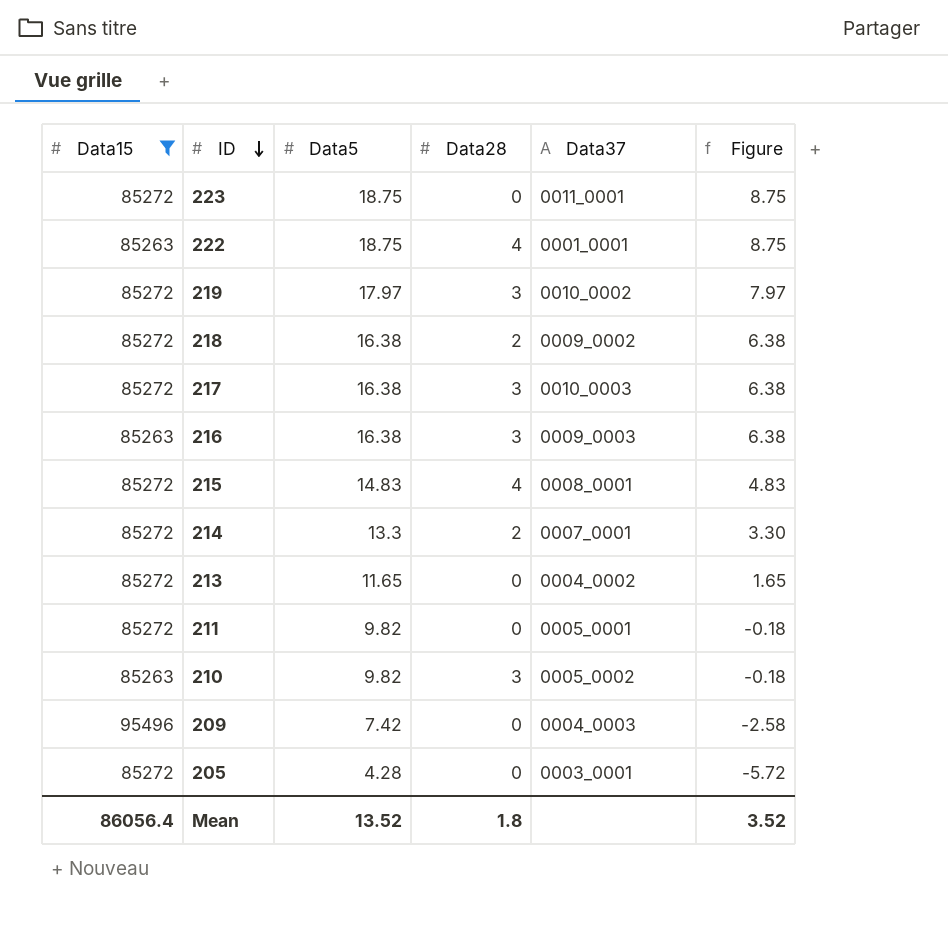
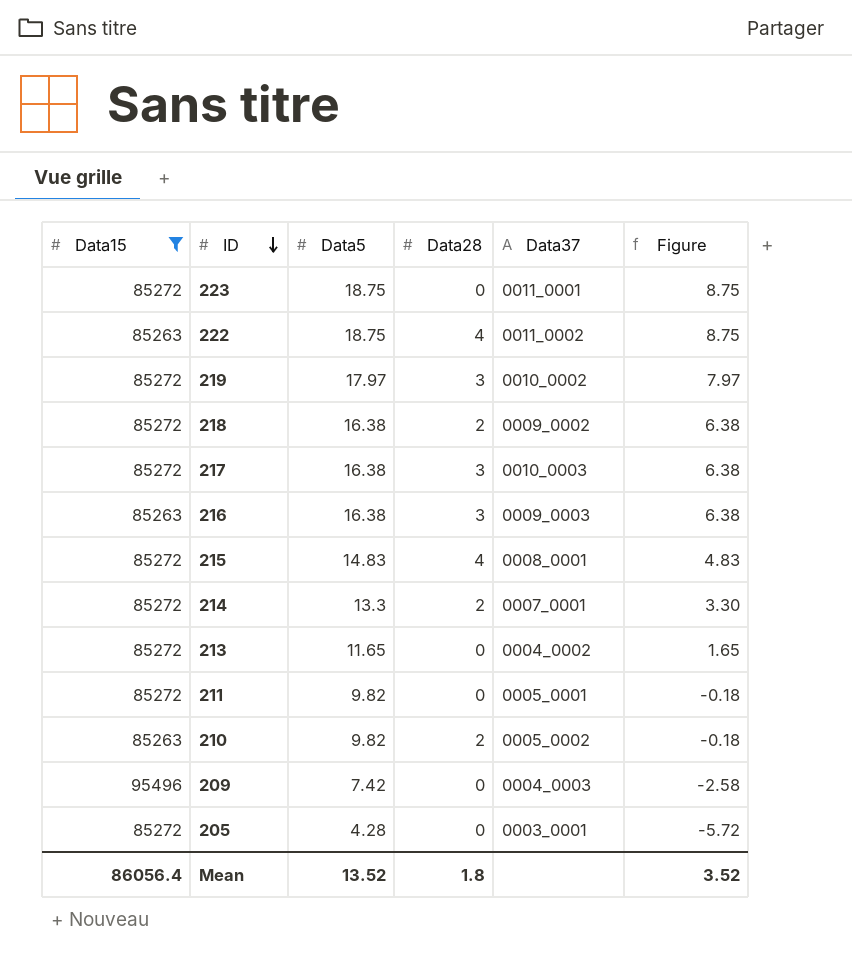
222 | Data37: 0001_0001 -> 0011_0002
210 | Data28: 3 -> 2

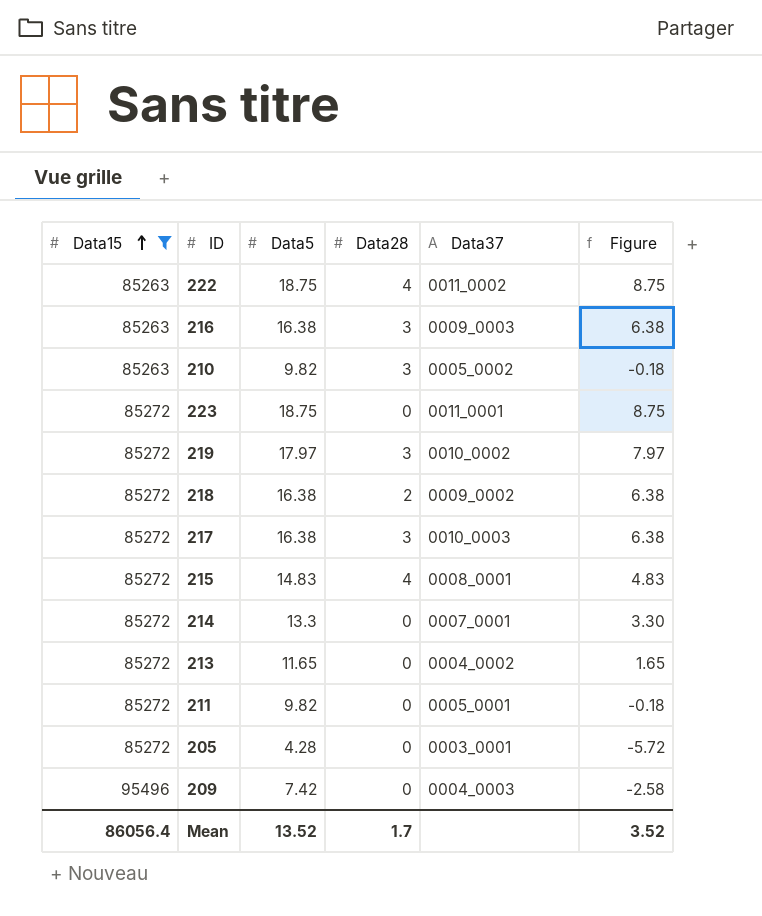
row order: ID descending -> Data15 ascending
210 | Data28: 2 -> 3
214 | Data28: 2 -> 0
Mean | Data28: 1.8 -> 1.7

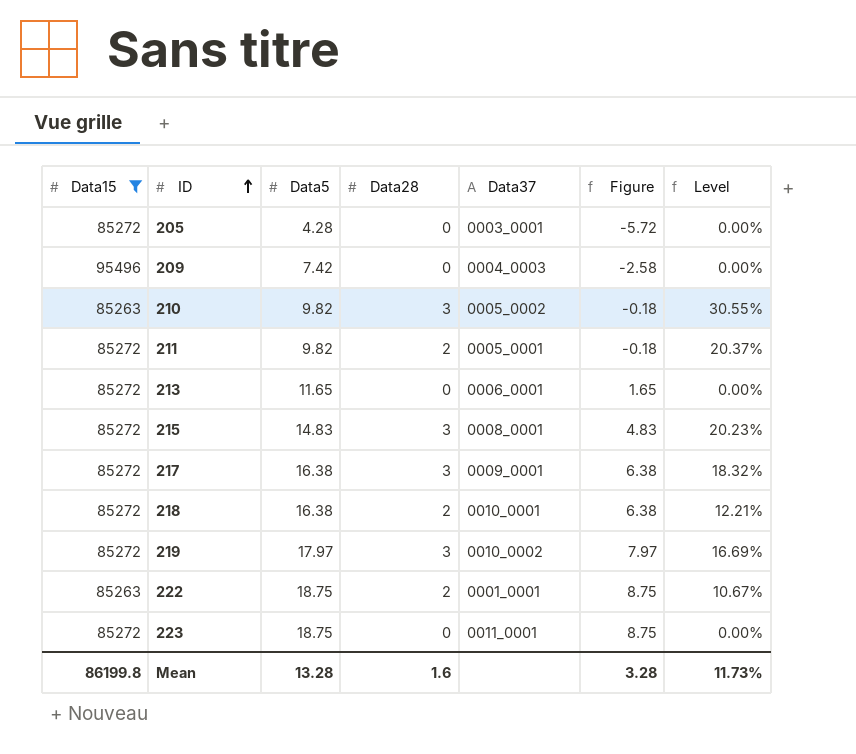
row order: Data15 ascending -> ID ascending
column Level | formula: none -> [Data28] / [Data5]
row 216: 85263 | 16.38 | 3 | 0009_0003 | 6.38 -> none
row 214: 85272 | 13.3 | 0 | 0007_0001 | 3.30 -> none
211 | Data28: 0 -> 2
213 | Data37: 0004_0002 -> 0006_0001
215 | Data28: 4 -> 3
217 | Data37: 0010_0003 -> 0009_0001
218 | Data37: 0009_0002 -> 0010_0001
222 | Data28: 4 -> 2
222 | Data37: 0011_0002 -> 0001_0001
Mean | Data15: 86056.4 -> 86199.8
Mean | Data5: 13.52 -> 13.28
Mean | Data28: 1.7 -> 1.6
Mean | Figure: 3.52 -> 3.28

